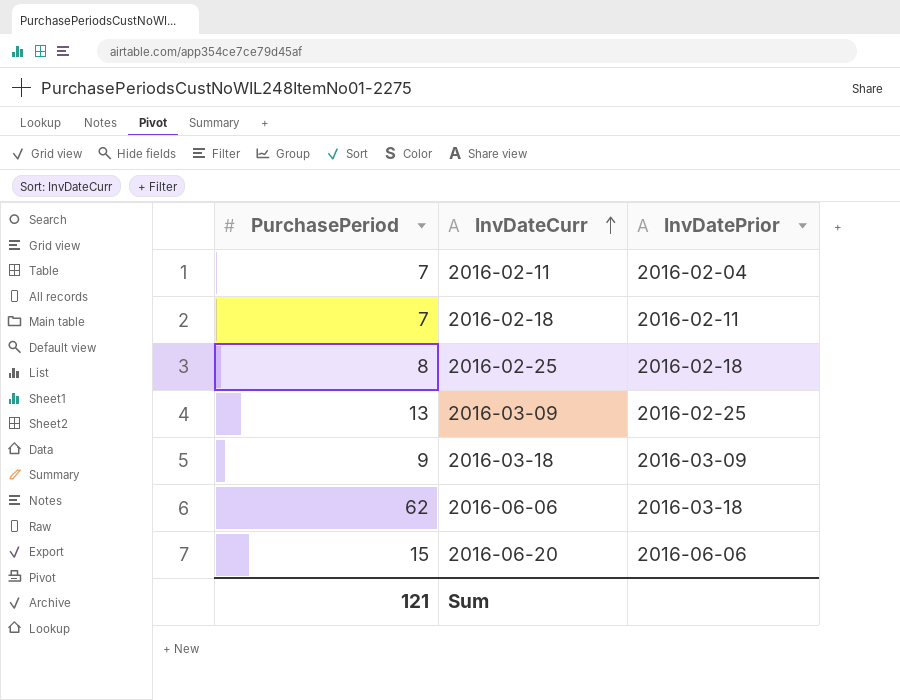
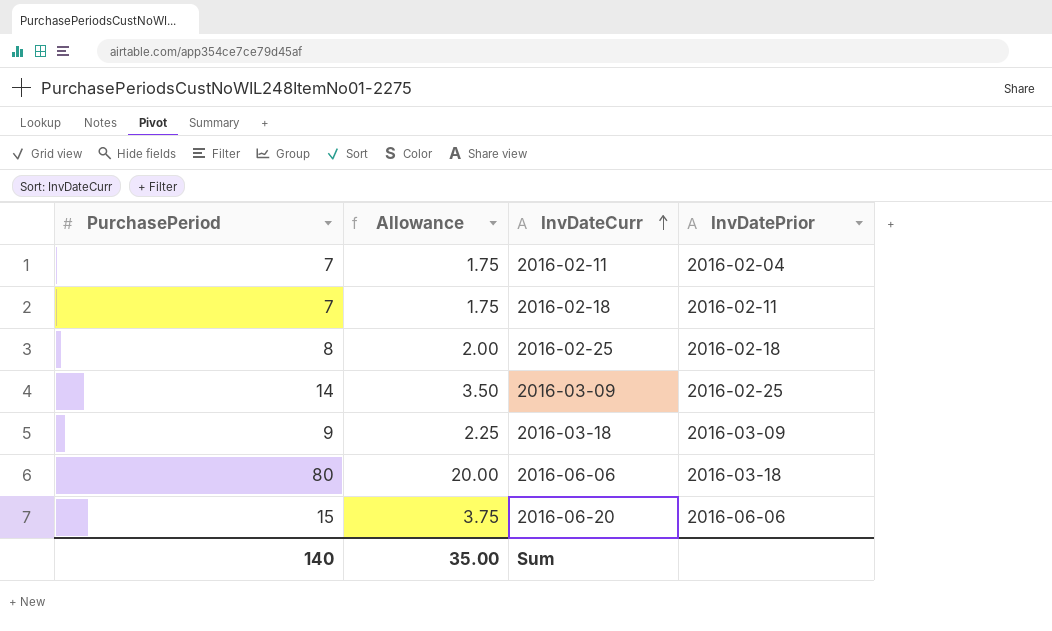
column Allowance | formula: none -> [PurchasePeriod] * 0.25
2016-03-09 | PurchasePeriod: 13 -> 14
2016-06-06 | PurchasePeriod: 62 -> 80
Sum | PurchasePeriod: 121 -> 140

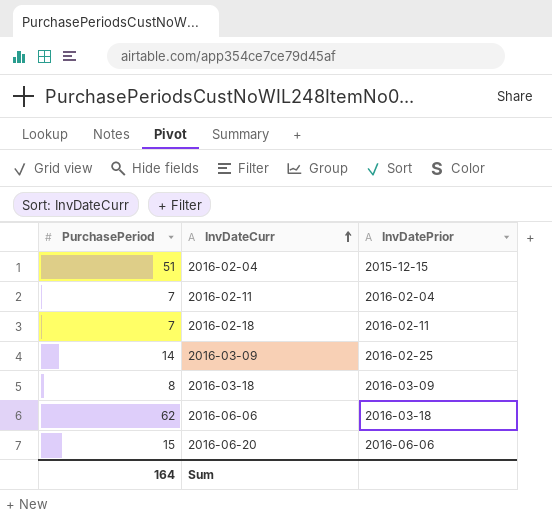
column Allowance | formula: [PurchasePeriod] * 0.25 -> none
row 2016-02-25: 8 | 2.00 | 2016-02-18 -> none
row 2016-02-04: none -> 51 | 2015-12-15
2016-03-18 | PurchasePeriod: 9 -> 8
2016-06-06 | PurchasePeriod: 80 -> 62
Sum | PurchasePeriod: 140 -> 164

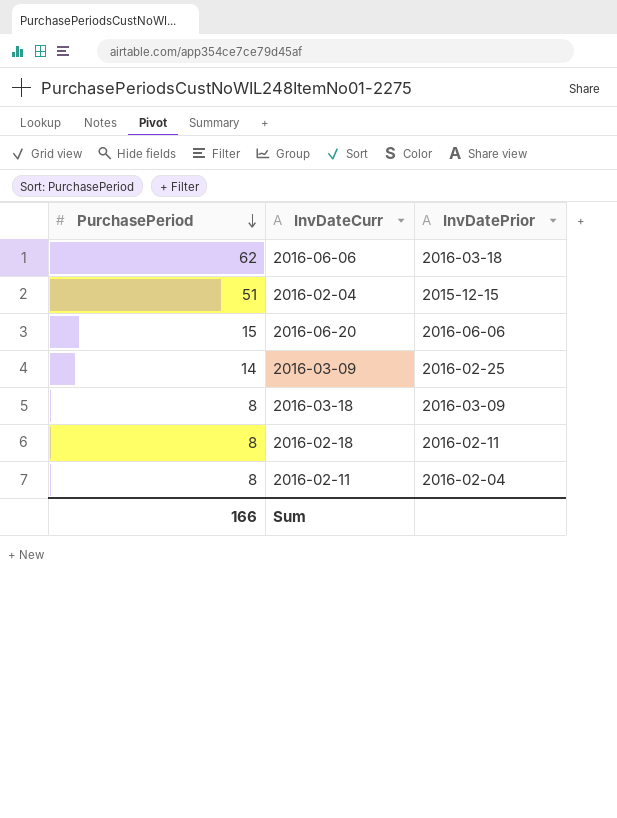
row order: InvDateCurr ascending -> PurchasePeriod descending
2016-02-18 | PurchasePeriod: 7 -> 8
2016-02-11 | PurchasePeriod: 7 -> 8
Sum | PurchasePeriod: 164 -> 166

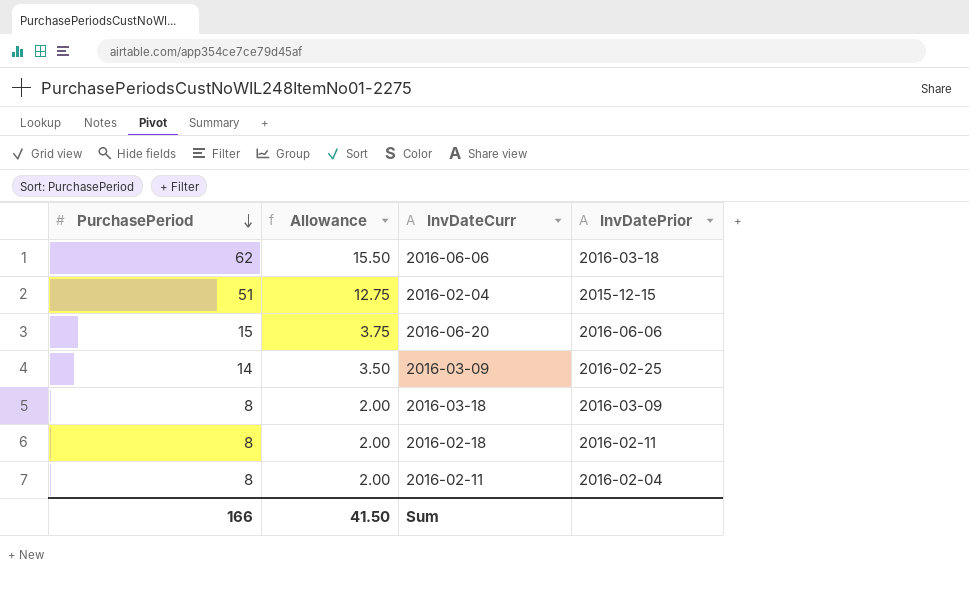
column Allowance | formula: none -> [PurchasePeriod] * 0.25

